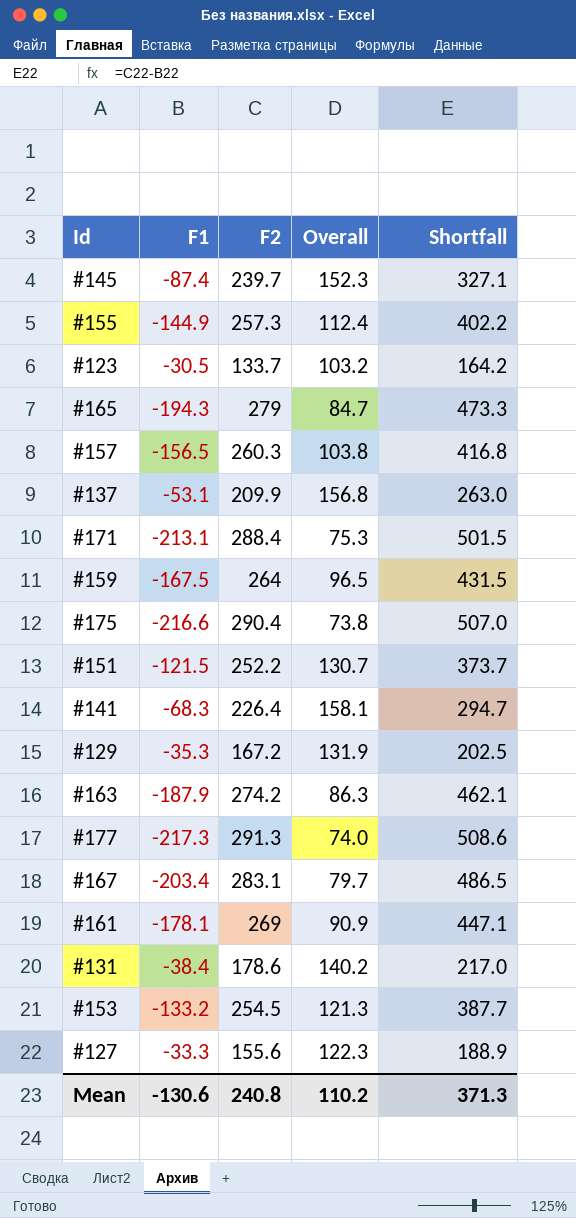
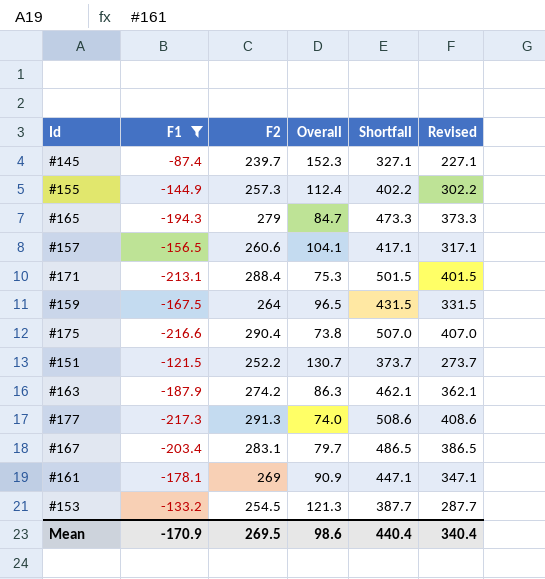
filter: none -> F1 <= -87.4
column Revised | formula: none -> [Shortfall] - 100
#157 | F2: 260.3 -> 260.6
#157 | Overall: 103.8 -> 104.1
#157 | Shortfall: 416.8 -> 417.1
Mean | F1: -130.6 -> -170.9
Mean | F2: 240.8 -> 269.5
Mean | Overall: 110.2 -> 98.6
Mean | Shortfall: 371.3 -> 440.4

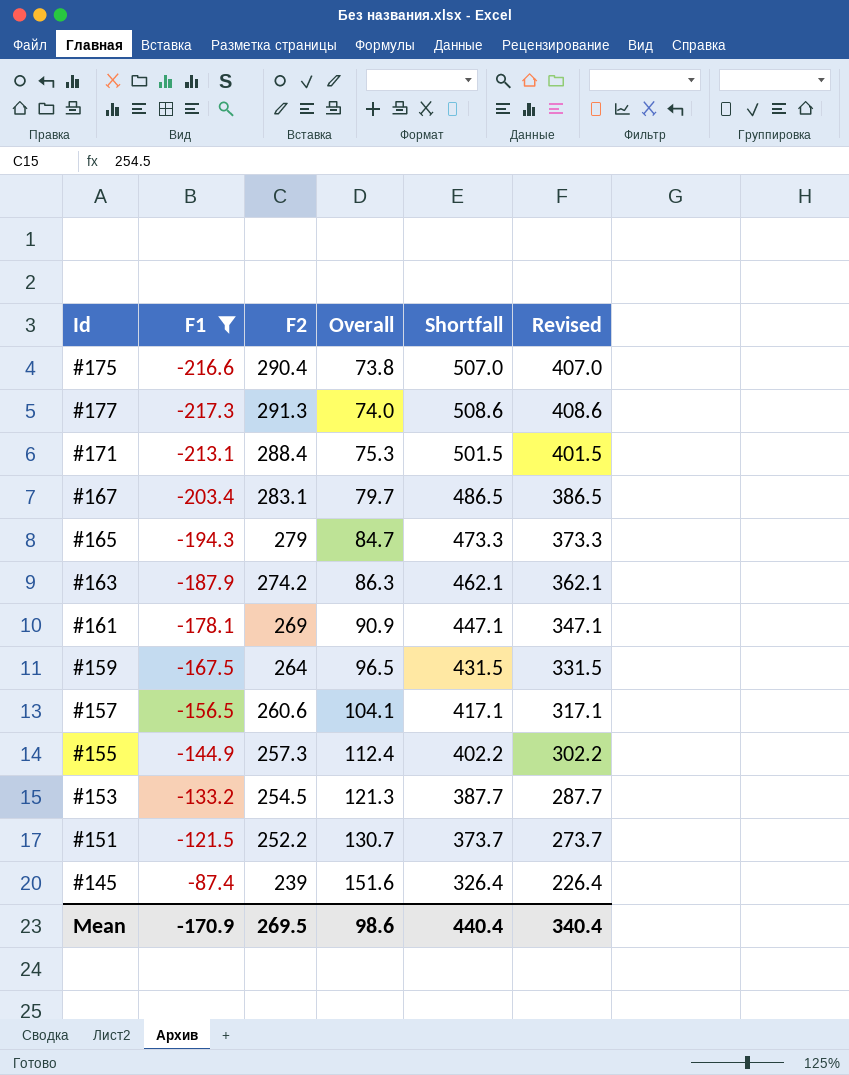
row order: none -> Overall ascending
#145 | F2: 239.7 -> 239
#145 | Overall: 152.3 -> 151.6
#145 | Shortfall: 327.1 -> 326.4
#145 | Revised: 227.1 -> 226.4

